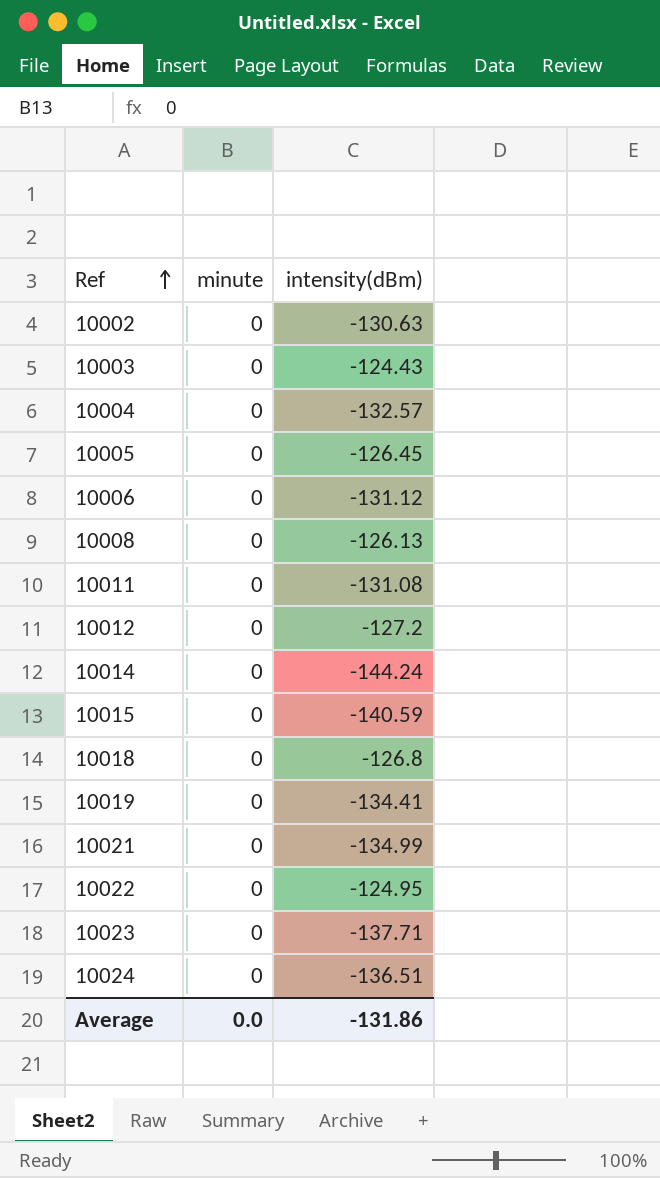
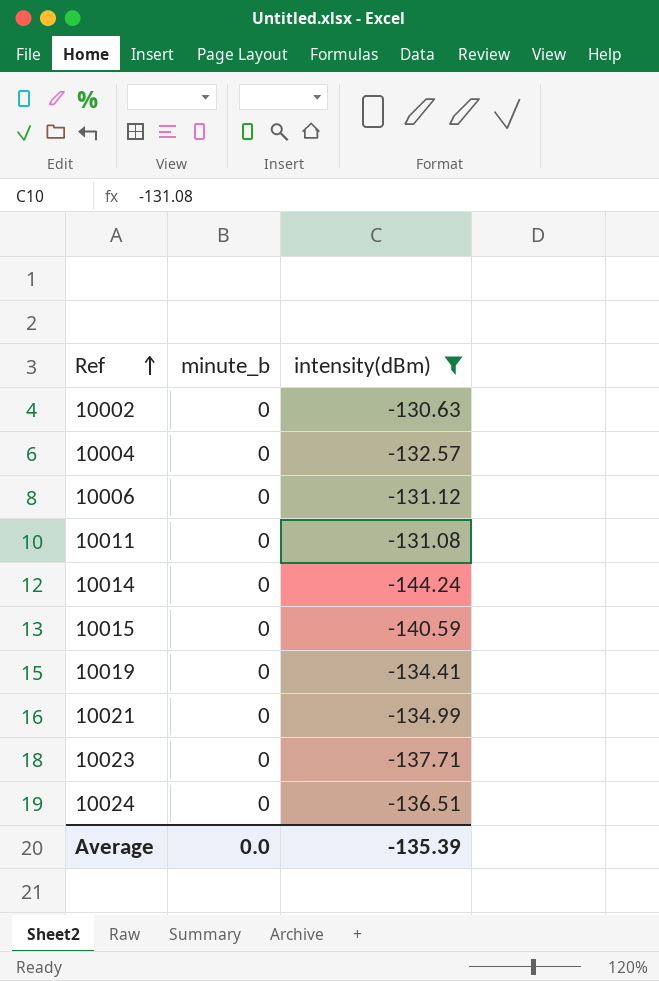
filter: none -> intensity(dBm) <= -130.63
column name: minute -> minute_b
Average | intensity(dBm): -131.86 -> -135.39

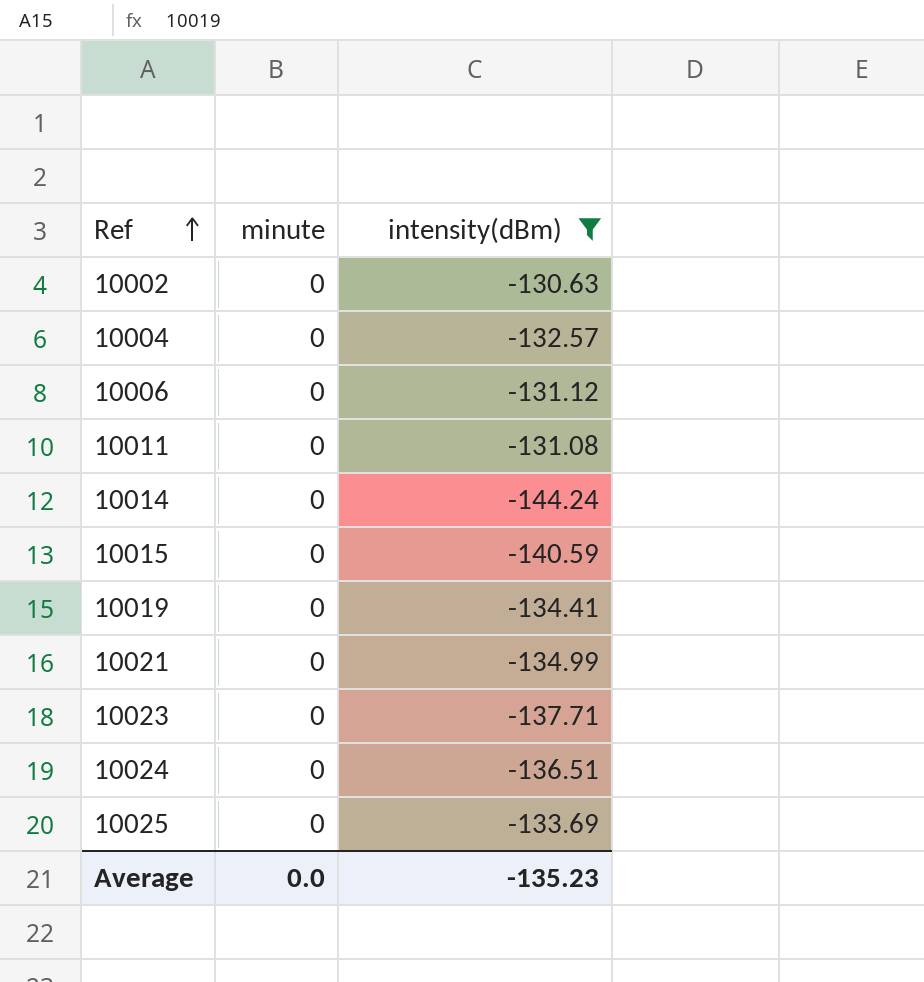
column name: minute_b -> minute
row 10025: none -> 0 | -133.69
Average | intensity(dBm): -135.39 -> -135.23

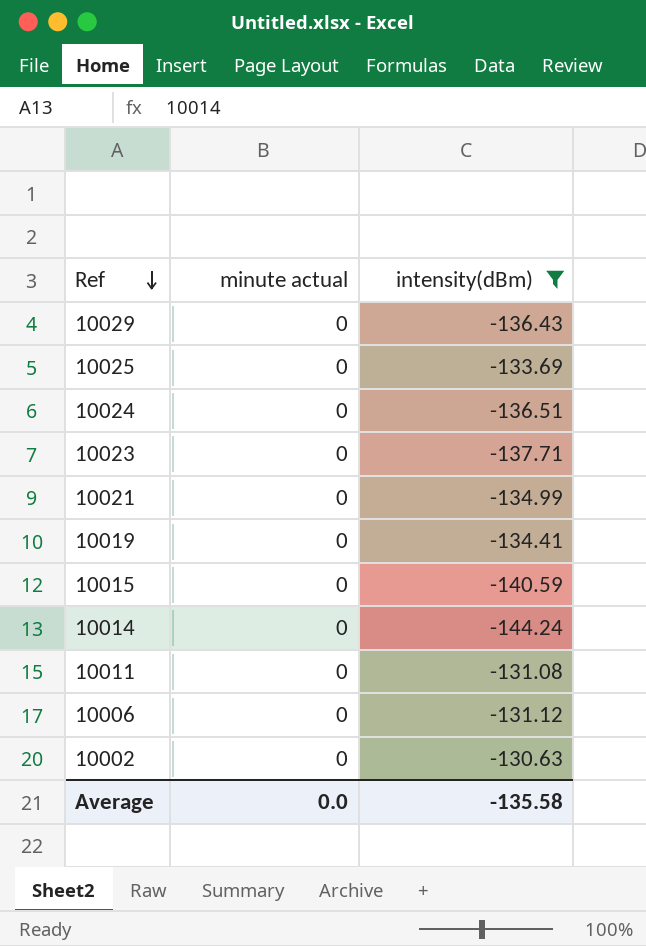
row order: Ref ascending -> Ref descending
column name: minute -> minute actual
row 10004: 0 | -132.57 -> none
row 10029: none -> 0 | -136.43
Average | intensity(dBm): -135.23 -> -135.58

